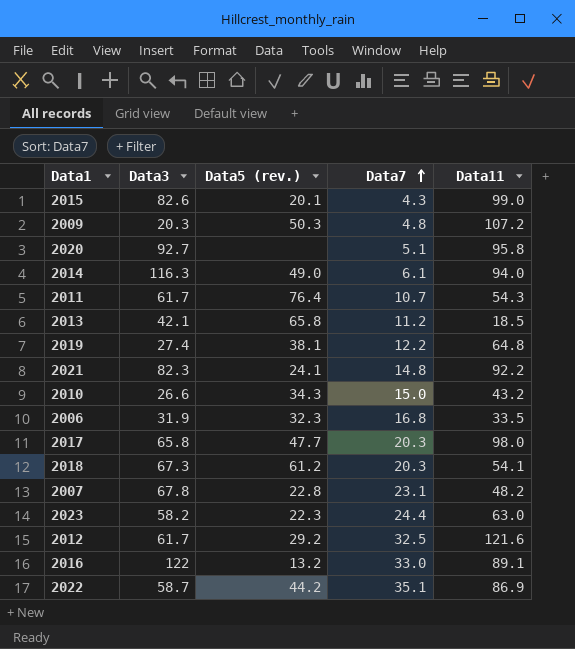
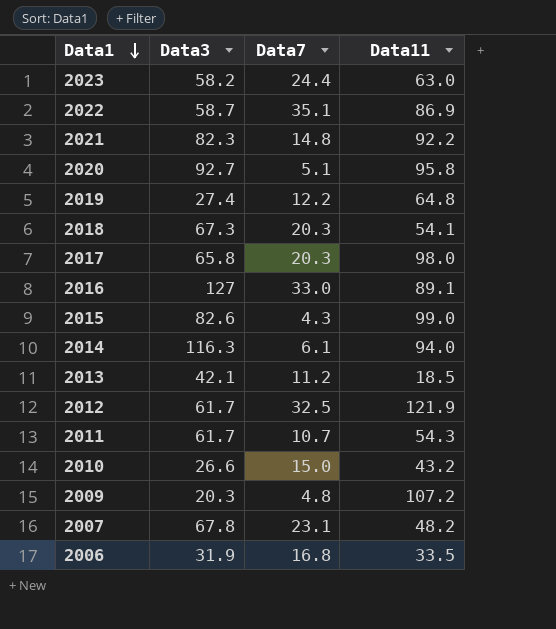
row order: Data7 ascending -> Data1 descending
column Data5 (rev.) | position: 3 -> none
2016 | Data3: 122 -> 127
2012 | Data11: 121.6 -> 121.9

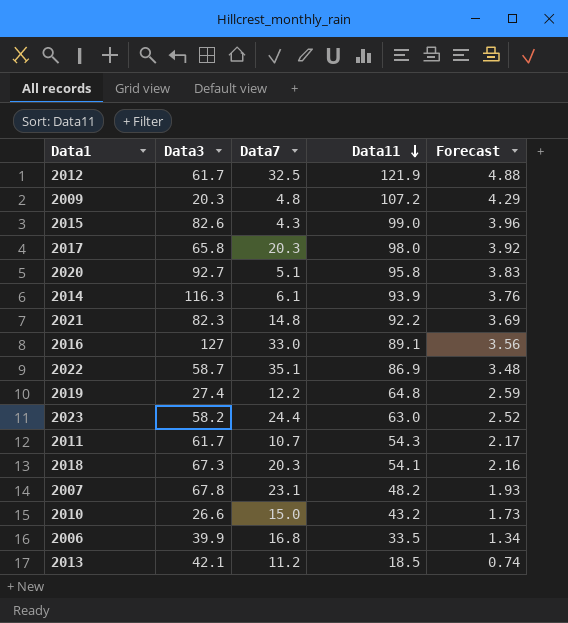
row order: Data1 descending -> Data11 descending
column Forecast | formula: none -> [Data11] * 0.04
2014 | Data11: 94.0 -> 93.9
2006 | Data3: 31.9 -> 39.9

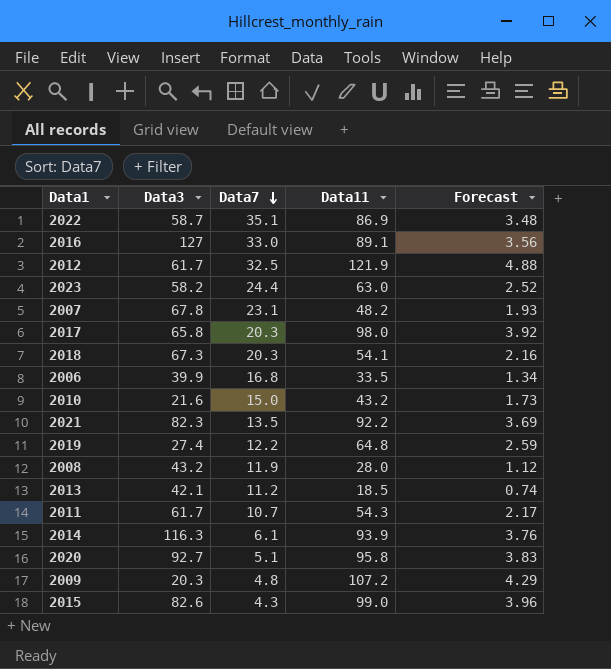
row order: Data11 descending -> Data7 descending
2010 | Data3: 26.6 -> 21.6
2021 | Data7: 14.8 -> 13.5
row 2008: none -> 43.2 | 11.9 | 28.0 | 1.12

